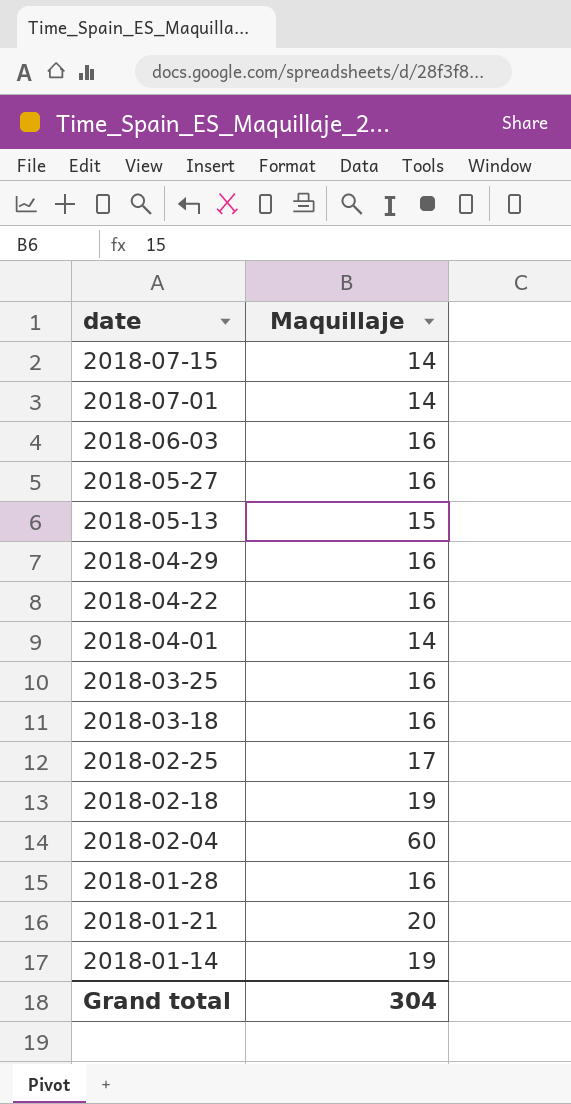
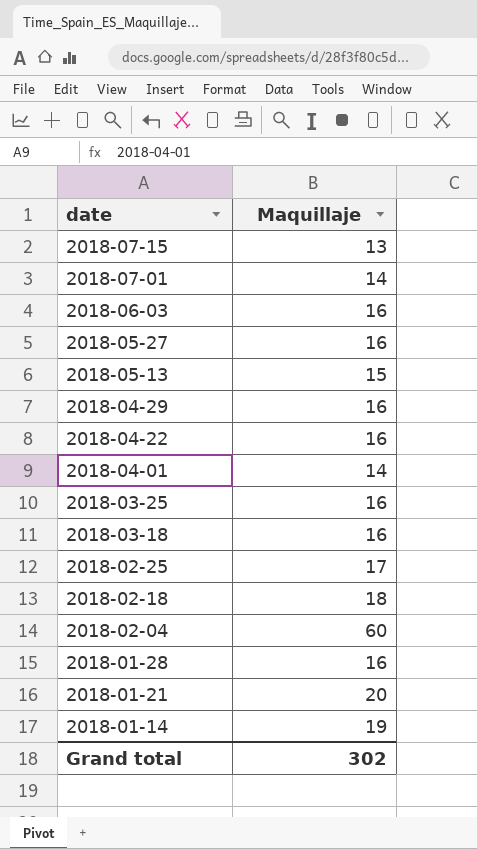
2018-07-15 | Maquillaje: 14 -> 13
2018-02-18 | Maquillaje: 19 -> 18
Grand total | Maquillaje: 304 -> 302

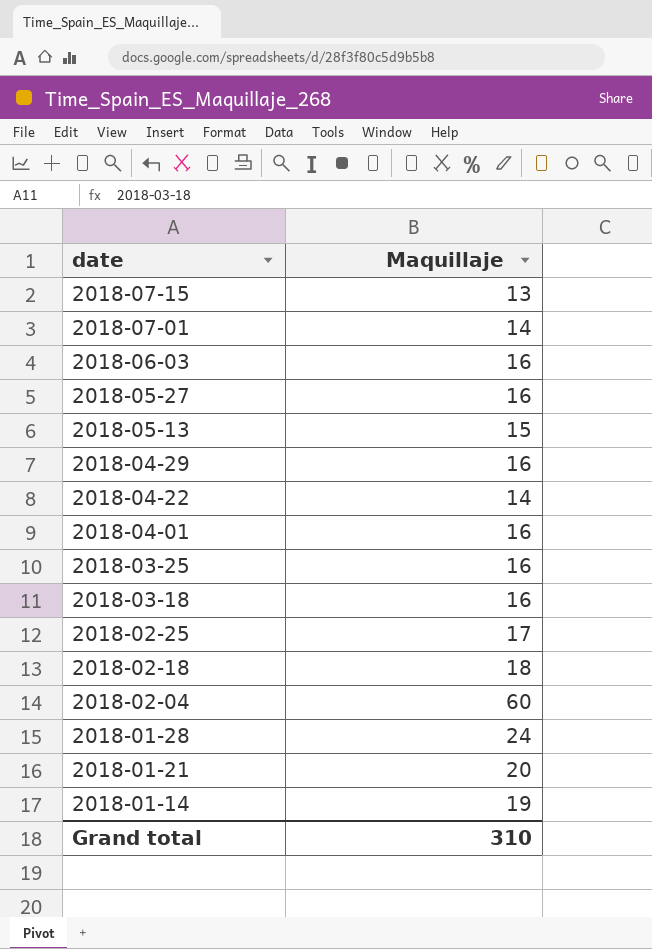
2018-04-22 | Maquillaje: 16 -> 14
2018-04-01 | Maquillaje: 14 -> 16
2018-01-28 | Maquillaje: 16 -> 24
Grand total | Maquillaje: 302 -> 310

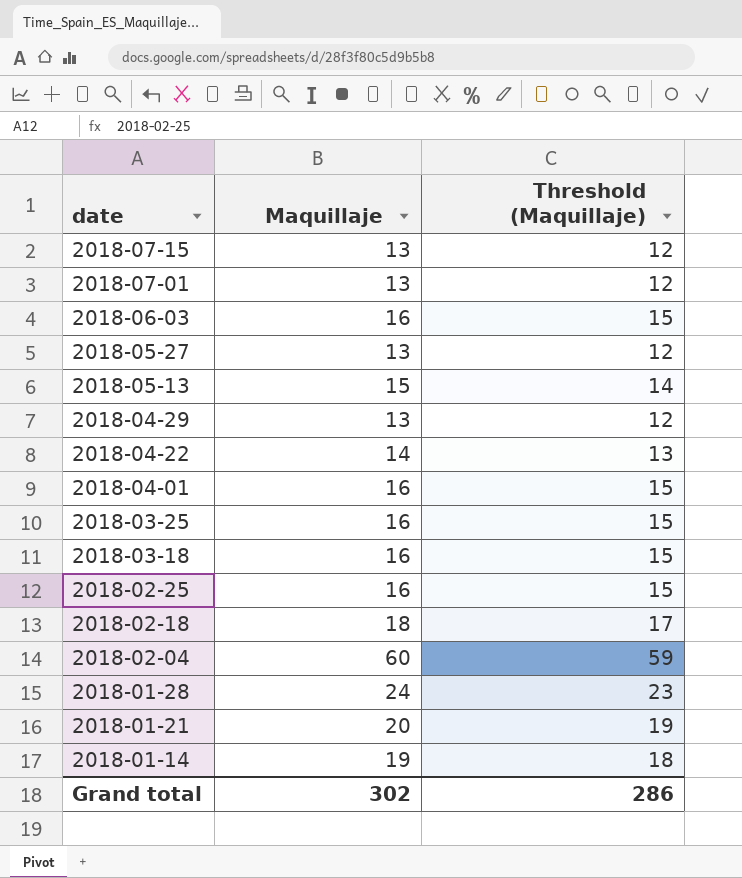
column Threshold (Maquillaje) | formula: none -> [Maquillaje] - 1
2018-07-01 | Maquillaje: 14 -> 13
2018-05-27 | Maquillaje: 16 -> 13
2018-04-29 | Maquillaje: 16 -> 13
2018-02-25 | Maquillaje: 17 -> 16
Grand total | Maquillaje: 310 -> 302

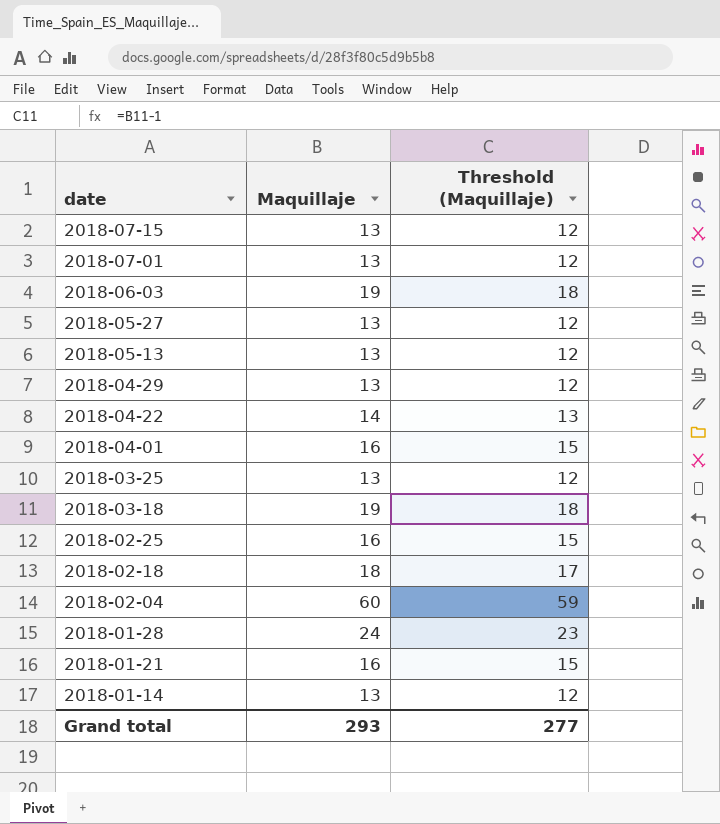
2018-06-03 | Maquillaje: 16 -> 19
2018-06-03 | Threshold (Maquillaje): 15 -> 18
2018-05-13 | Maquillaje: 15 -> 13
2018-05-13 | Threshold (Maquillaje): 14 -> 12
2018-03-25 | Maquillaje: 16 -> 13
2018-03-25 | Threshold (Maquillaje): 15 -> 12
2018-03-18 | Maquillaje: 16 -> 19
2018-03-18 | Threshold (Maquillaje): 15 -> 18
2018-01-21 | Maquillaje: 20 -> 16
2018-01-21 | Threshold (Maquillaje): 19 -> 15
2018-01-14 | Maquillaje: 19 -> 13
2018-01-14 | Threshold (Maquillaje): 18 -> 12
Grand total | Maquillaje: 302 -> 293
Grand total | Threshold (Maquillaje): 286 -> 277

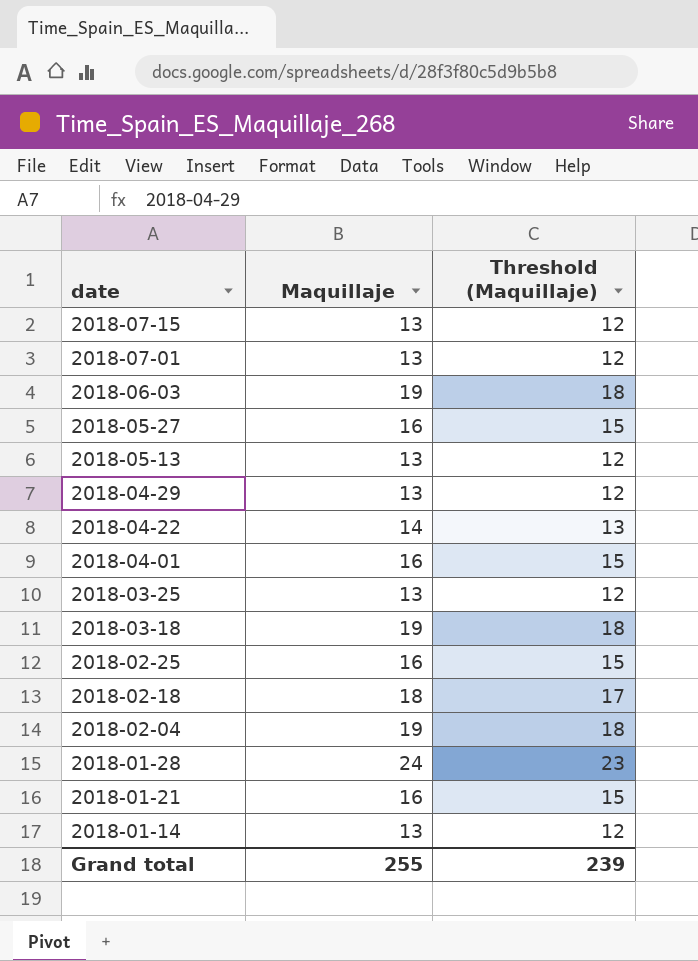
2018-05-27 | Maquillaje: 13 -> 16
2018-05-27 | Threshold (Maquillaje): 12 -> 15
2018-02-04 | Maquillaje: 60 -> 19
2018-02-04 | Threshold (Maquillaje): 59 -> 18
Grand total | Maquillaje: 293 -> 255
Grand total | Threshold (Maquillaje): 277 -> 239

